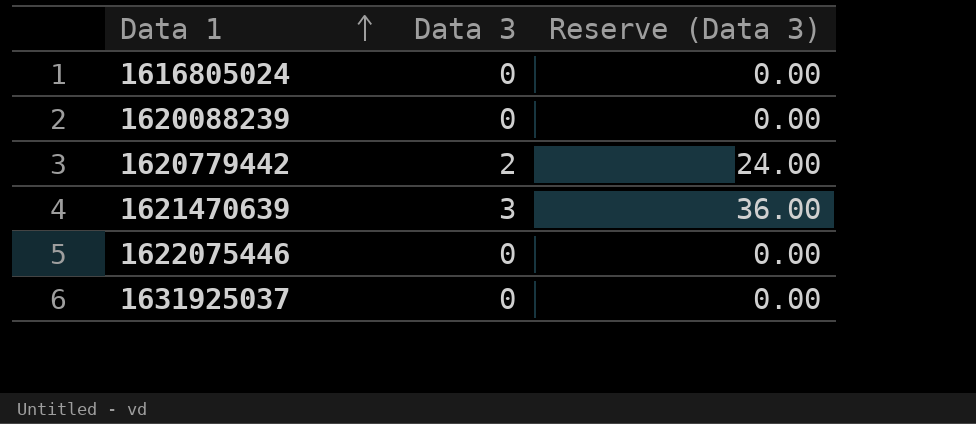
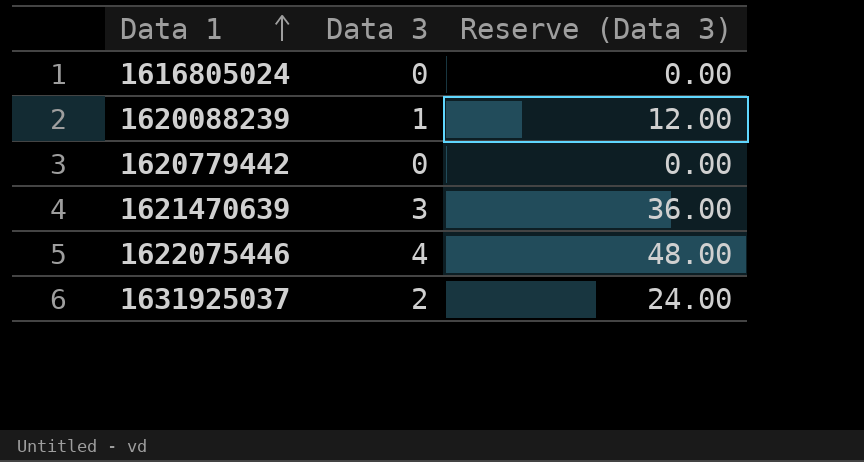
1620088239 | Data 3: 0 -> 1
1620088239 | Reserve (Data 3): 0.00 -> 12.00
1620779442 | Data 3: 2 -> 0
1620779442 | Reserve (Data 3): 24.00 -> 0.00
1622075446 | Data 3: 0 -> 4
1622075446 | Reserve (Data 3): 0.00 -> 48.00
1631925037 | Data 3: 0 -> 2
1631925037 | Reserve (Data 3): 0.00 -> 24.00

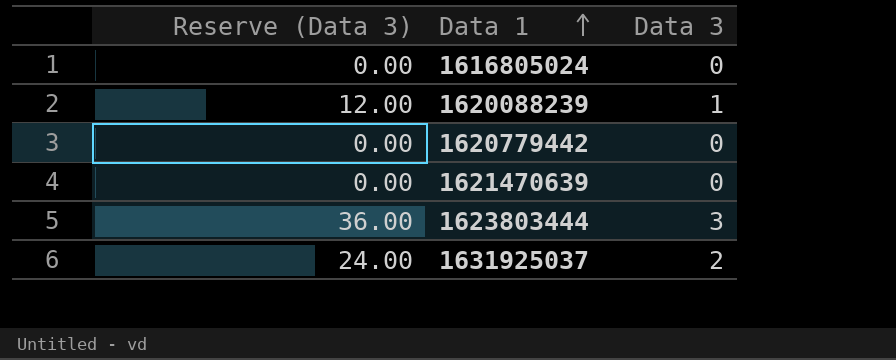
column Reserve (Data 3) | position: 3 -> 1
row 1622075446: 4 | 48.00 -> none
1621470639 | Reserve (Data 3): 36.00 -> 0.00
1621470639 | Data 3: 3 -> 0
row 1623803444: none -> 36.00 | 3

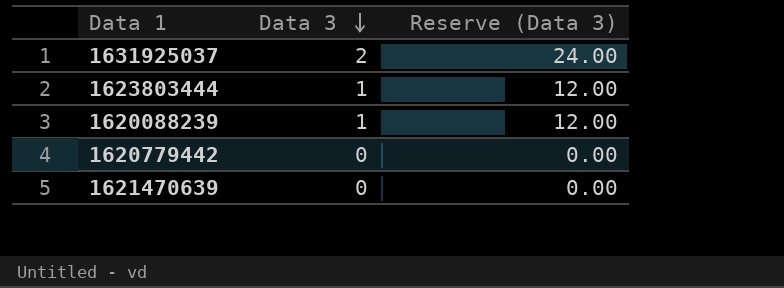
row order: Data 1 ascending -> Data 3 descending
column Reserve (Data 3) | position: 1 -> 3
row 1616805024: 0.00 | 0 -> none
1623803444 | Data 3: 3 -> 1
1623803444 | Reserve (Data 3): 36.00 -> 12.00

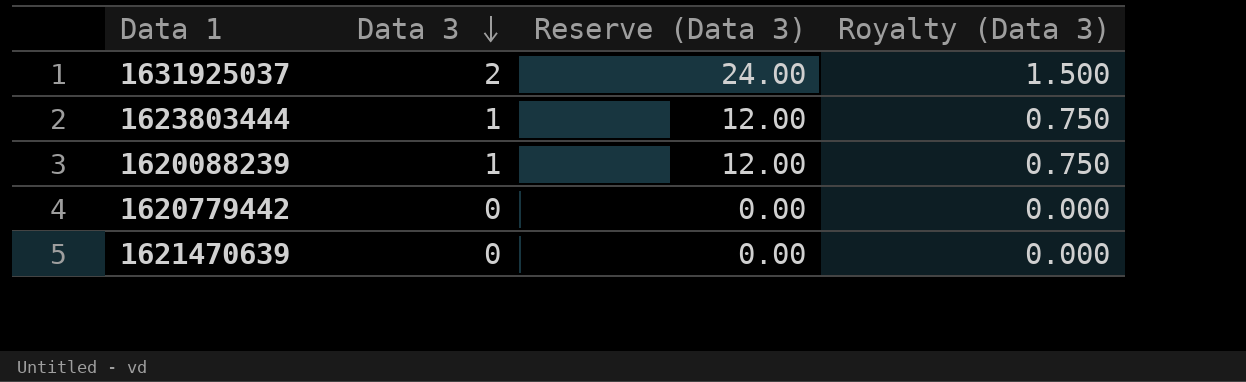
column Royalty (Data 3) | formula: none -> [Data 3] * 0.75

